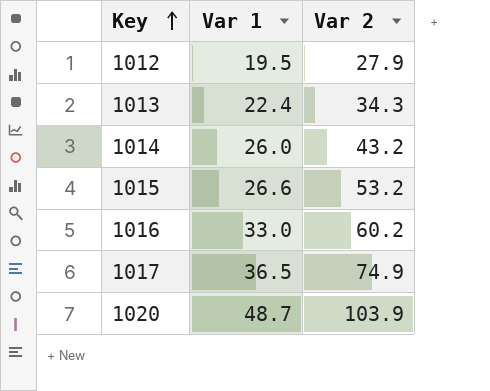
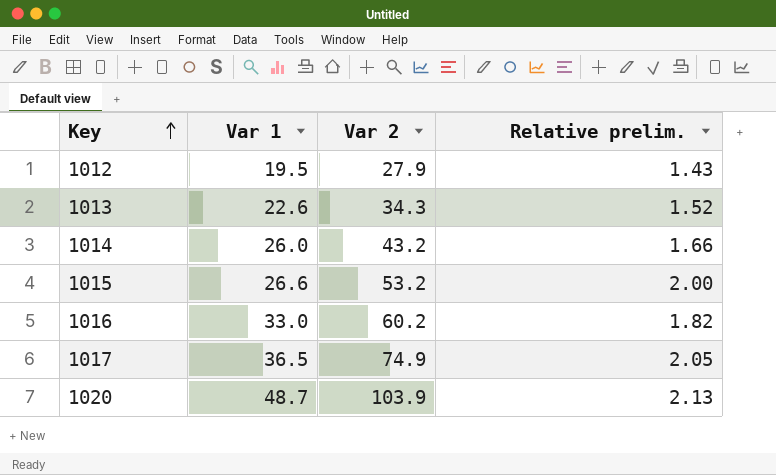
column Relative prelim. | formula: none -> [Var 2] / [Var 1]
1013 | Var 1: 22.4 -> 22.6

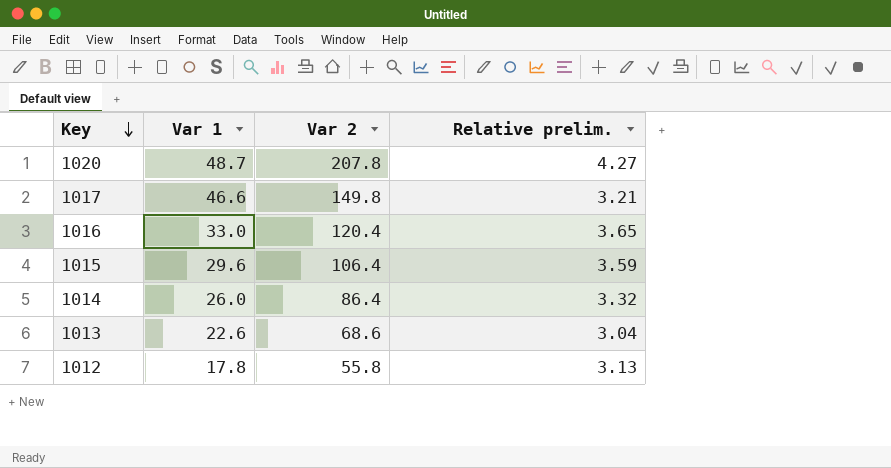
row order: Key ascending -> Key descending
1020 | Var 2: 103.9 -> 207.8
1020 | Relative prelim.: 2.13 -> 4.27
1017 | Var 1: 36.5 -> 46.6
1017 | Var 2: 74.9 -> 149.8
1017 | Relative prelim.: 2.05 -> 3.21
1016 | Var 2: 60.2 -> 120.4
1016 | Relative prelim.: 1.82 -> 3.65
1015 | Var 1: 26.6 -> 29.6
1015 | Var 2: 53.2 -> 106.4
1015 | Relative prelim.: 2.00 -> 3.59
1014 | Var 2: 43.2 -> 86.4
1014 | Relative prelim.: 1.66 -> 3.32
1013 | Var 2: 34.3 -> 68.6
1013 | Relative prelim.: 1.52 -> 3.04
1012 | Var 1: 19.5 -> 17.8
1012 | Var 2: 27.9 -> 55.8
1012 | Relative prelim.: 1.43 -> 3.13

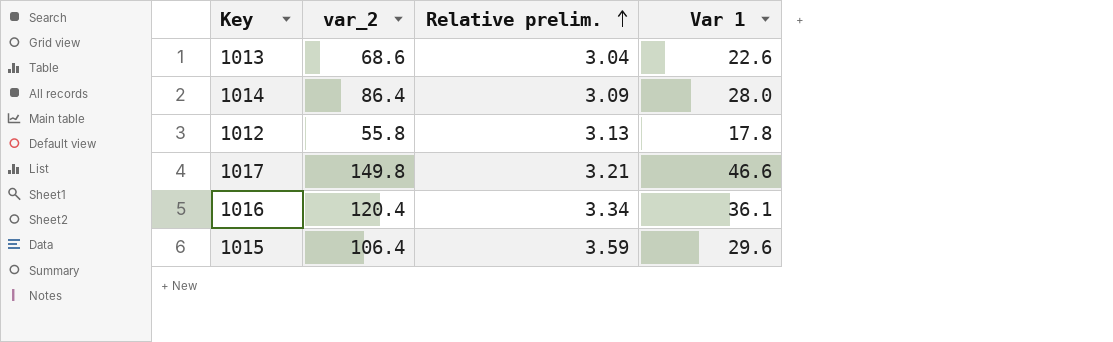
row order: Key descending -> Relative prelim. ascending
column name: Var 2 -> var_2
column Var 1 | position: 2 -> 4
row 1020: 48.7 | 207.8 | 4.27 -> none
1014 | Relative prelim.: 3.32 -> 3.09
1014 | Var 1: 26.0 -> 28.0
1016 | Relative prelim.: 3.65 -> 3.34
1016 | Var 1: 33.0 -> 36.1

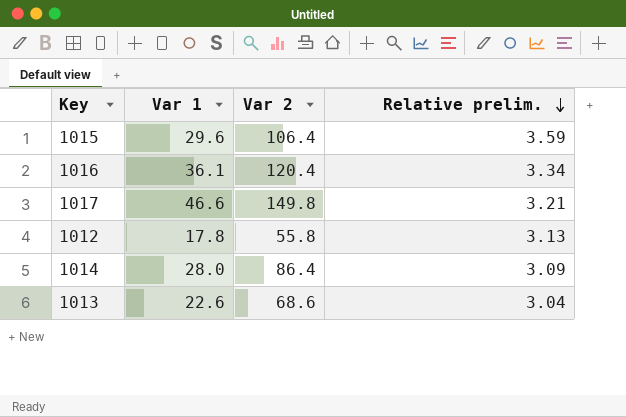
row order: Relative prelim. ascending -> Relative prelim. descending
column Var 1 | position: 4 -> 2
column name: var_2 -> Var 2

